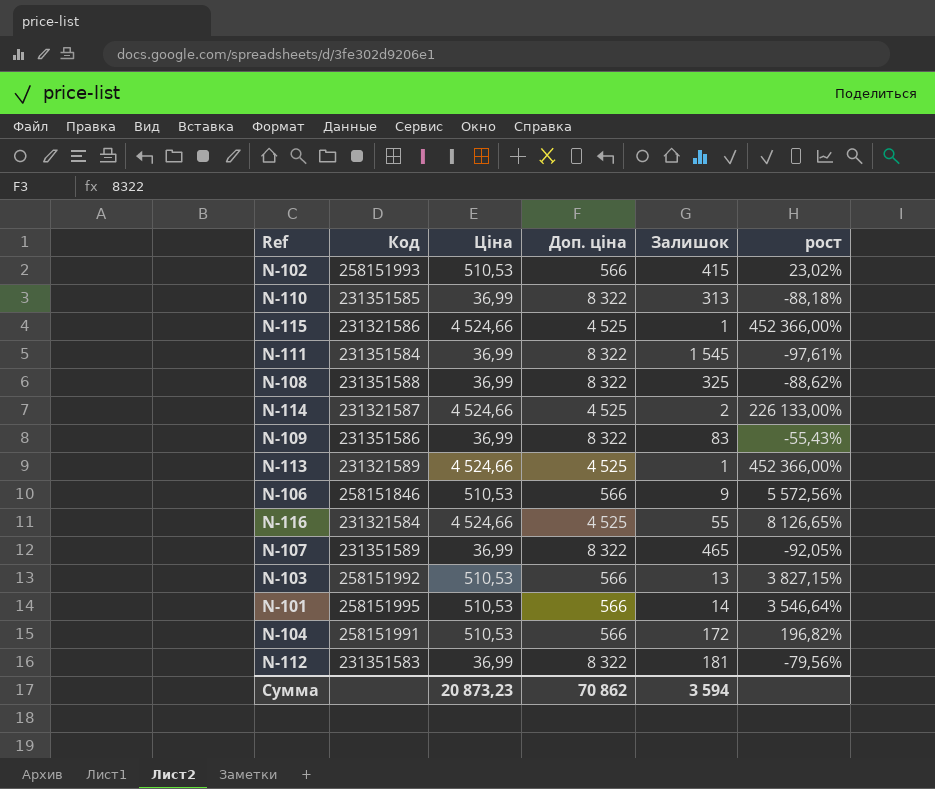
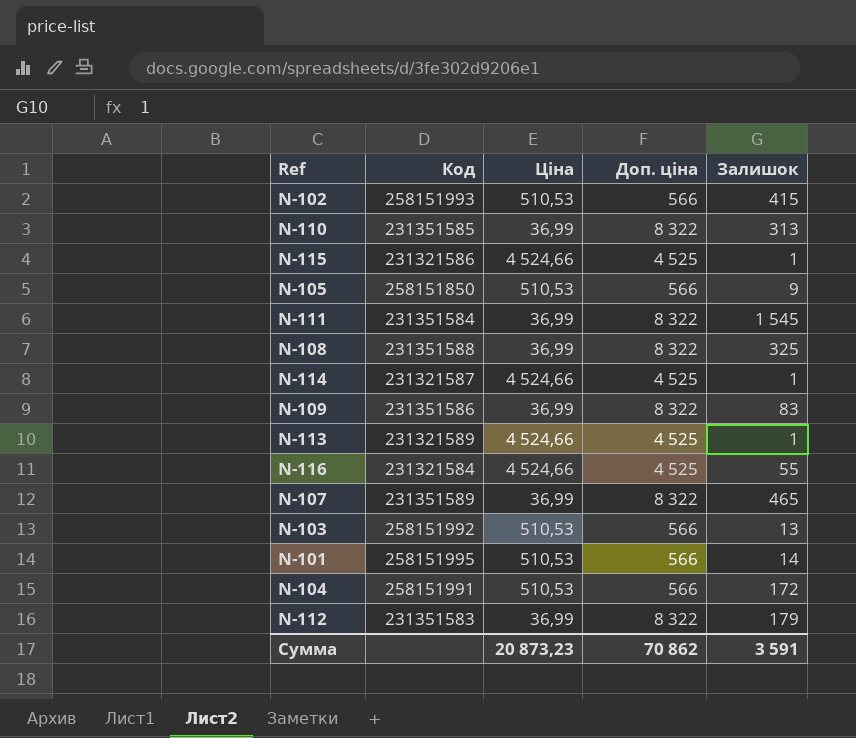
column рост | formula: ([Ціна] - [Залишок]) / [Залишок] -> none
row N-106: 258151846 | 510,53 | 566 | 9 | 5 572,56% -> none
row N-105: none -> 258151850 | 510,53 | 566 | 9
N-114 | Залишок: 2 -> 1
N-112 | Залишок: 181 -> 179
Сумма | Залишок: 3 594 -> 3 591

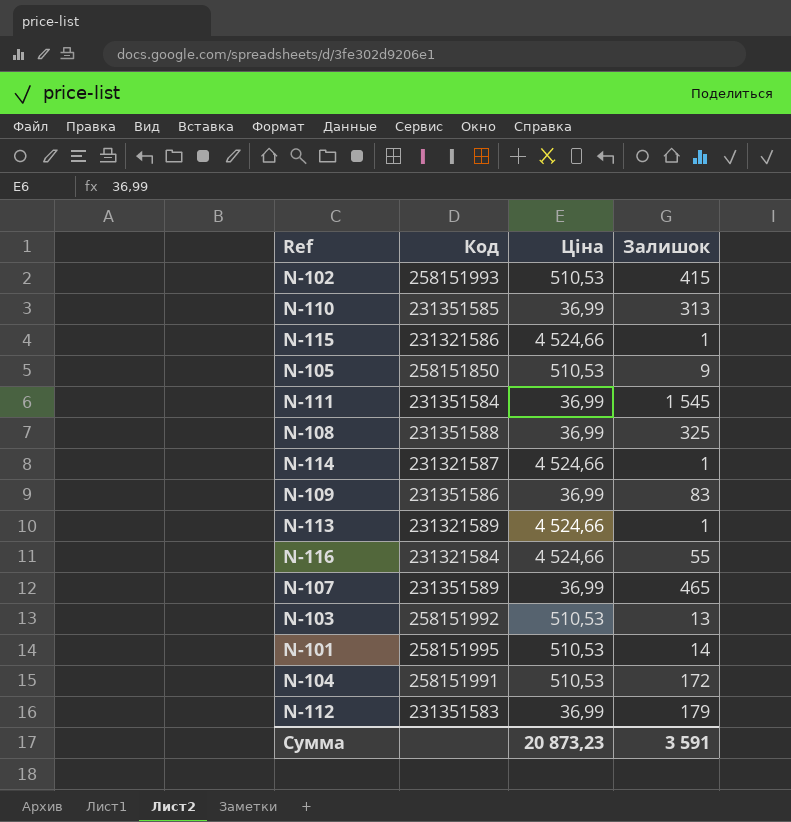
column Доп. ціна | position: 4 -> none

